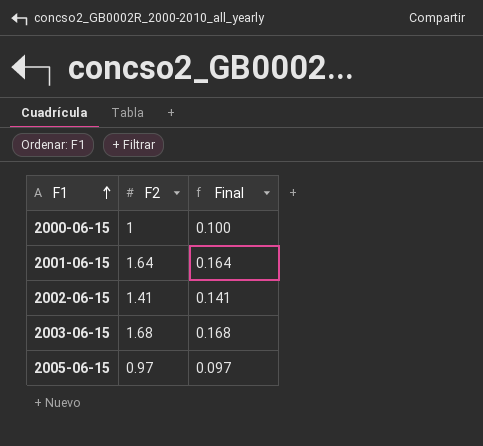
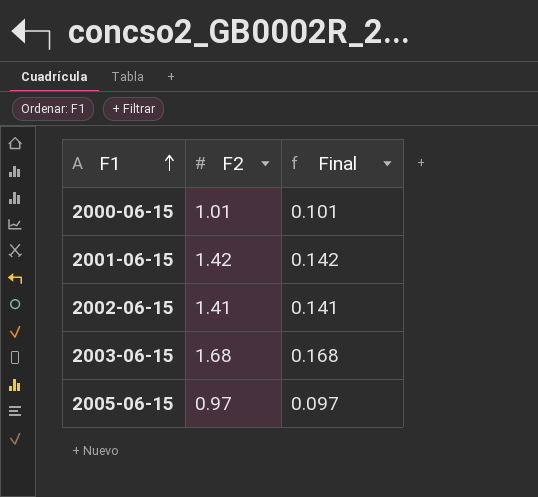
2000-06-15 | F2: 1 -> 1.01
2000-06-15 | Final: 0.100 -> 0.101
2001-06-15 | F2: 1.64 -> 1.42
2001-06-15 | Final: 0.164 -> 0.142

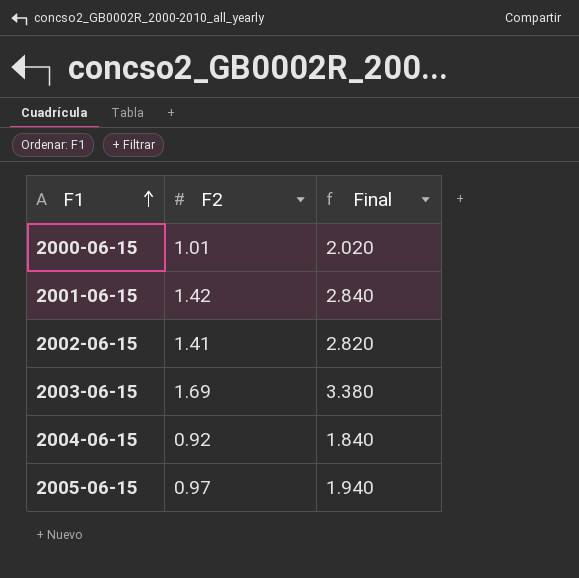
column Final | formula: [F2] * 0.1 -> [F2] * 2
2003-06-15 | F2: 1.68 -> 1.69
row 2004-06-15: none -> 0.92 | 1.840

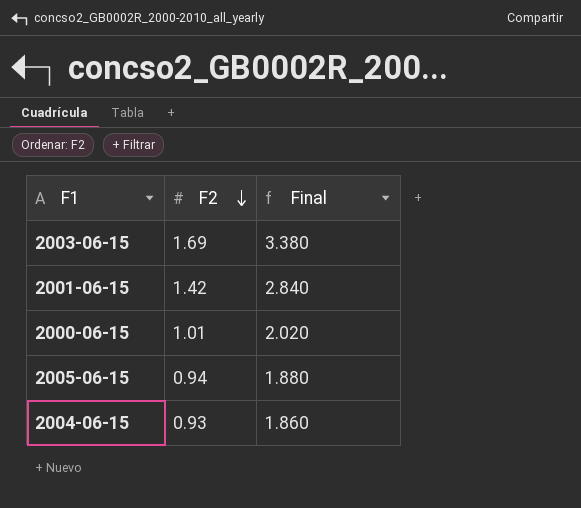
row order: F1 ascending -> F2 descending
row 2002-06-15: 1.41 | 2.820 -> none
2005-06-15 | F2: 0.97 -> 0.94
2005-06-15 | Final: 1.940 -> 1.880
2004-06-15 | F2: 0.92 -> 0.93
2004-06-15 | Final: 1.840 -> 1.860

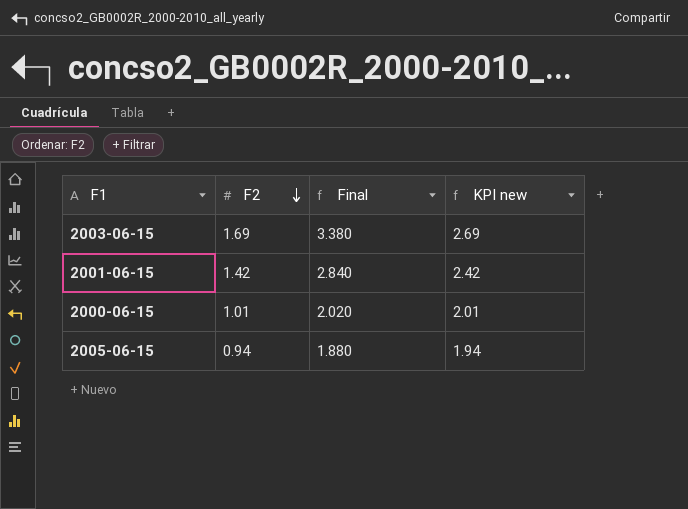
column KPI new | formula: none -> [F2] + 1
row 2004-06-15: 0.93 | 1.860 -> none

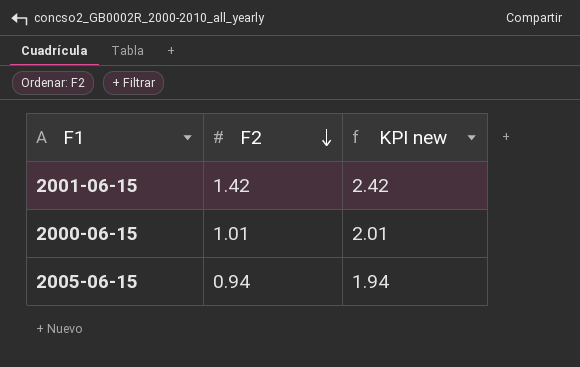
column Final | formula: [F2] * 2 -> none
row 2003-06-15: 1.69 | 3.380 | 2.69 -> none

